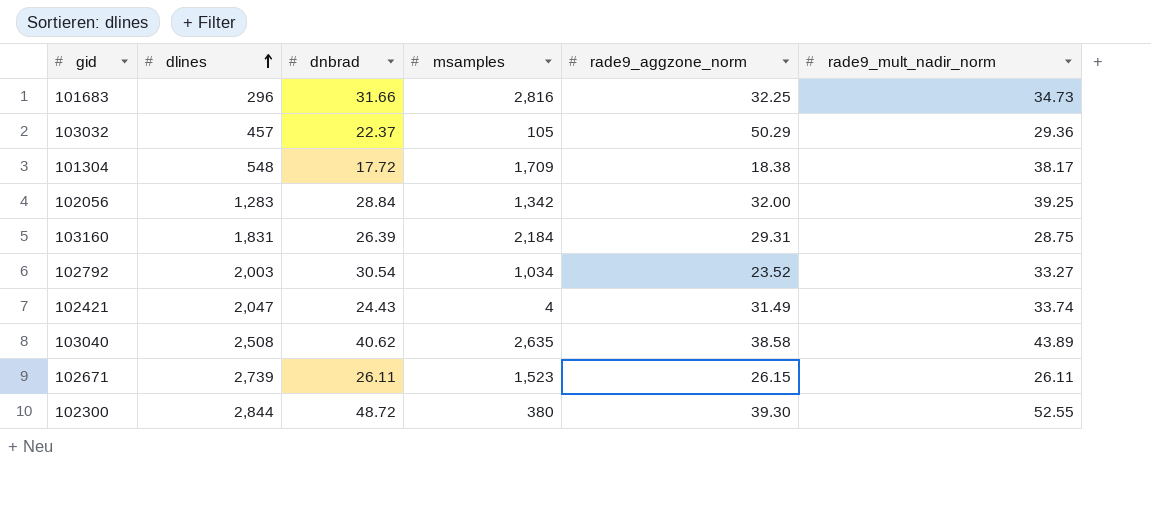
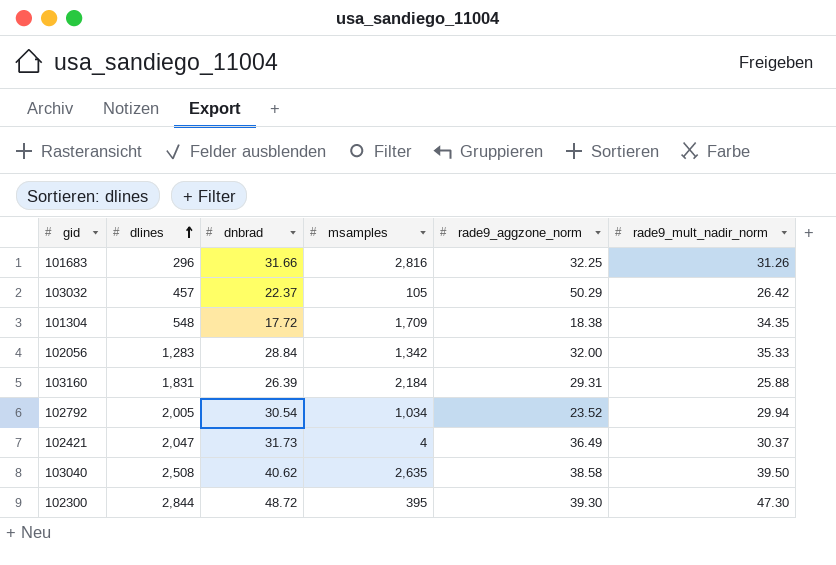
row 102671: 2,739 | 26.11 | 1,523 | 26.15 | 26.11 -> none
101683 | rade9_mult_nadir_norm: 34.73 -> 31.26
103032 | rade9_mult_nadir_norm: 29.36 -> 26.42
101304 | rade9_mult_nadir_norm: 38.17 -> 34.35
102056 | rade9_mult_nadir_norm: 39.25 -> 35.33
103160 | rade9_mult_nadir_norm: 28.75 -> 25.88
102792 | dlines: 2,003 -> 2,005
102792 | rade9_mult_nadir_norm: 33.27 -> 29.94
102421 | dnbrad: 24.43 -> 31.73
102421 | rade9_aggzone_norm: 31.49 -> 36.49
102421 | rade9_mult_nadir_norm: 33.74 -> 30.37
103040 | rade9_mult_nadir_norm: 43.89 -> 39.50
102300 | msamples: 380 -> 395
102300 | rade9_mult_nadir_norm: 52.55 -> 47.30

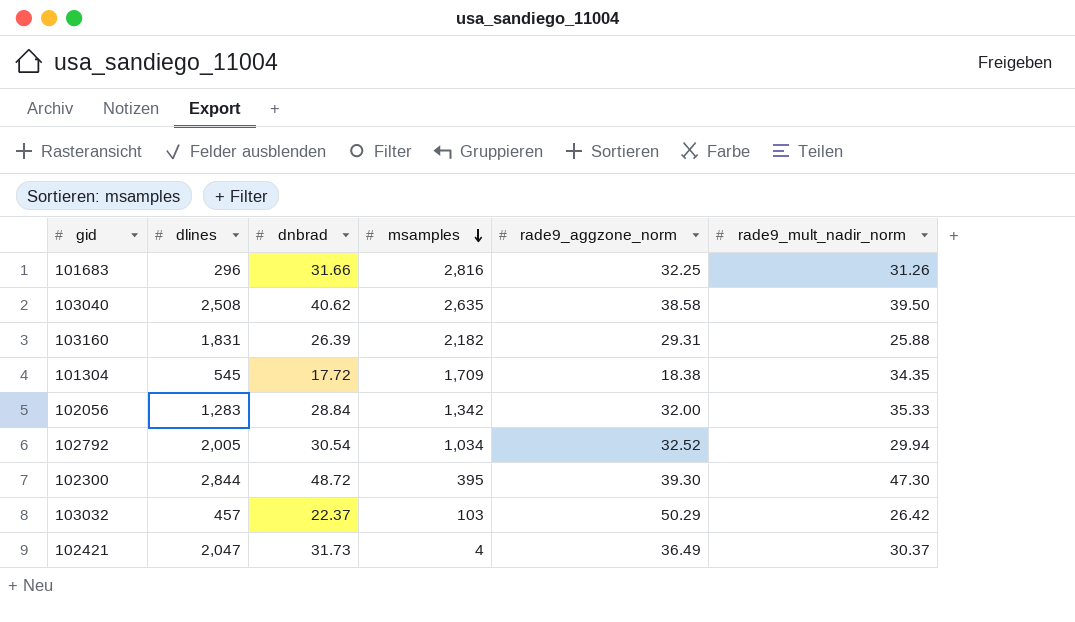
row order: dlines ascending -> msamples descending
103160 | msamples: 2,184 -> 2,182
101304 | dlines: 548 -> 545
102792 | rade9_aggzone_norm: 23.52 -> 32.52
103032 | msamples: 105 -> 103

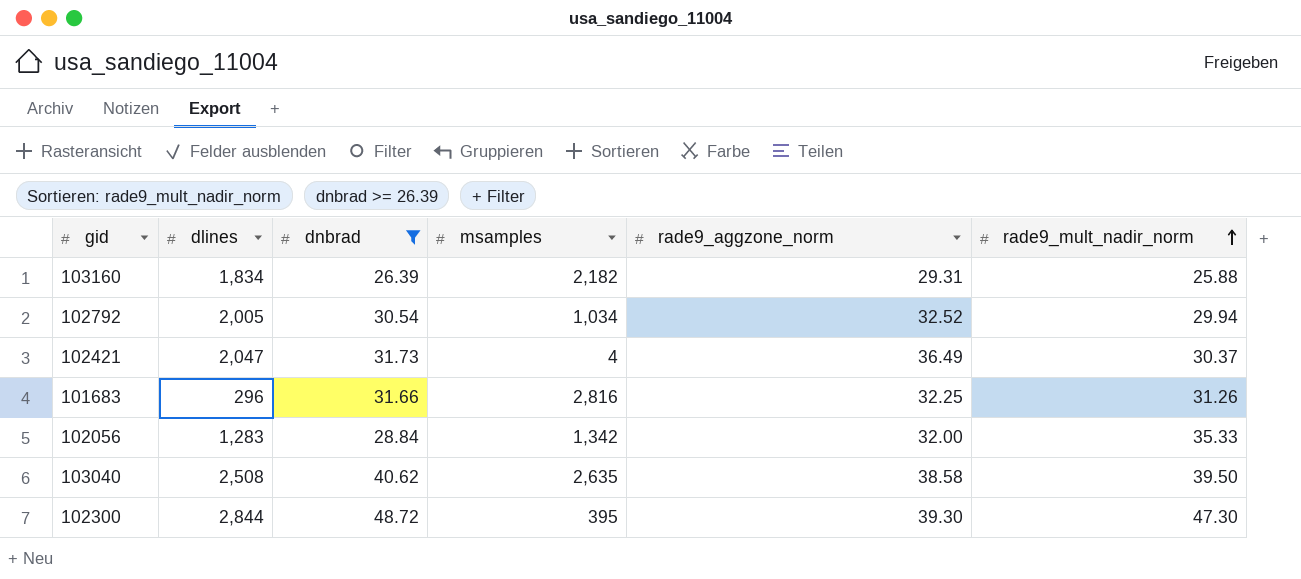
filter: none -> dnbrad >= 26.39
row order: msamples descending -> rade9_mult_nadir_norm ascending
103160 | dlines: 1,831 -> 1,834

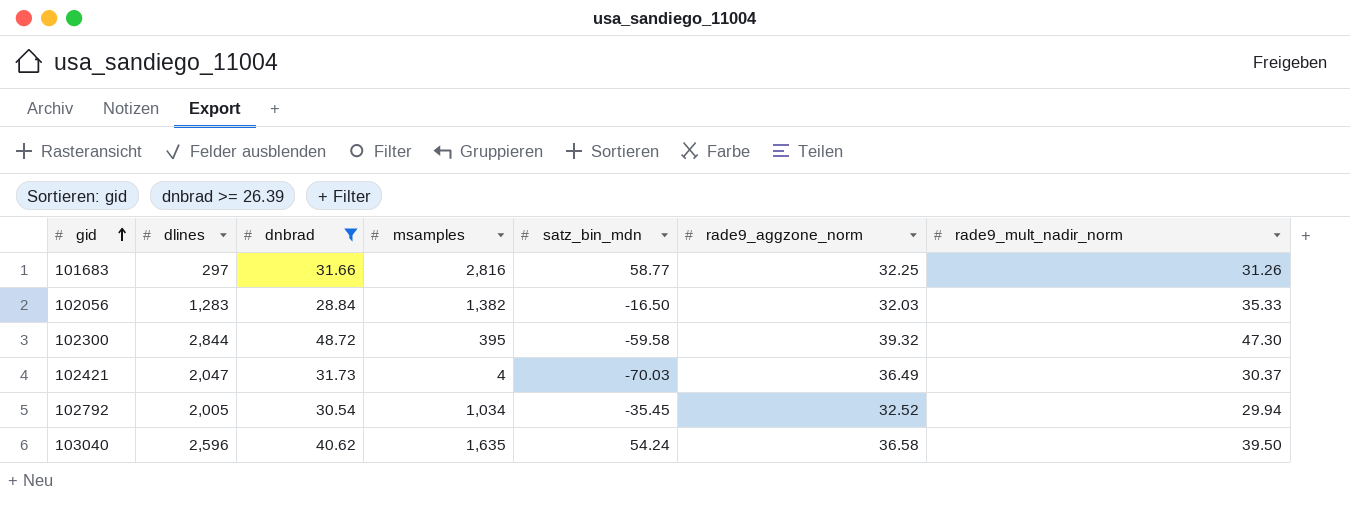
row order: rade9_mult_nadir_norm ascending -> gid ascending
column satz_bin_mdn | position: none -> 5
row 103160: 1,834 | 26.39 | 2,182 | 29.31 | 25.88 -> none
101683 | dlines: 296 -> 297
102056 | msamples: 1,342 -> 1,382
102056 | rade9_aggzone_norm: 32.00 -> 32.03
102300 | rade9_aggzone_norm: 39.30 -> 39.32
103040 | dlines: 2,508 -> 2,596
103040 | msamples: 2,635 -> 1,635
103040 | rade9_aggzone_norm: 38.58 -> 36.58

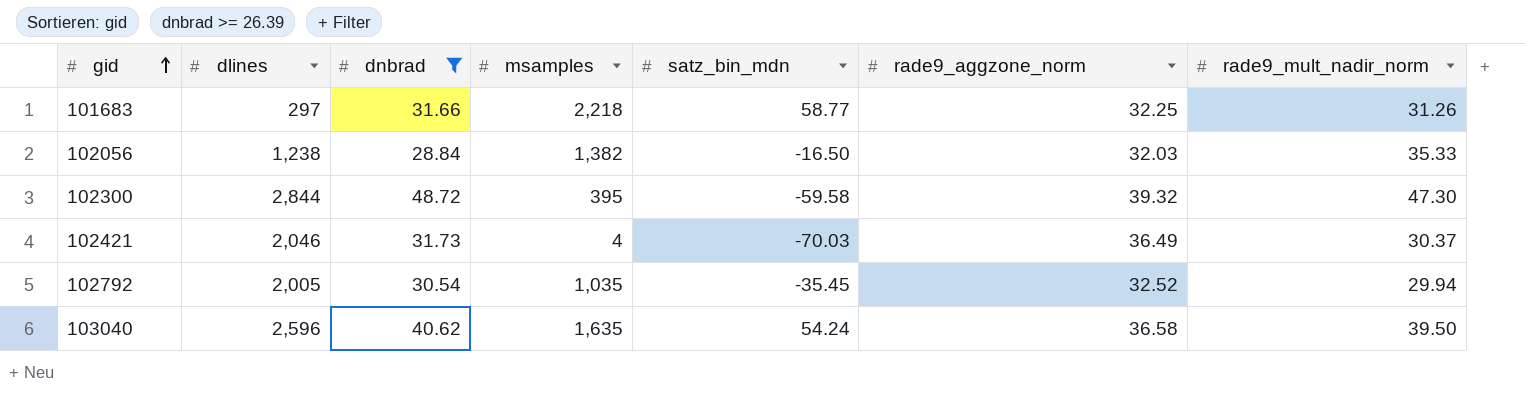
101683 | msamples: 2,816 -> 2,218
102056 | dlines: 1,283 -> 1,238
102421 | dlines: 2,047 -> 2,046
102792 | msamples: 1,034 -> 1,035

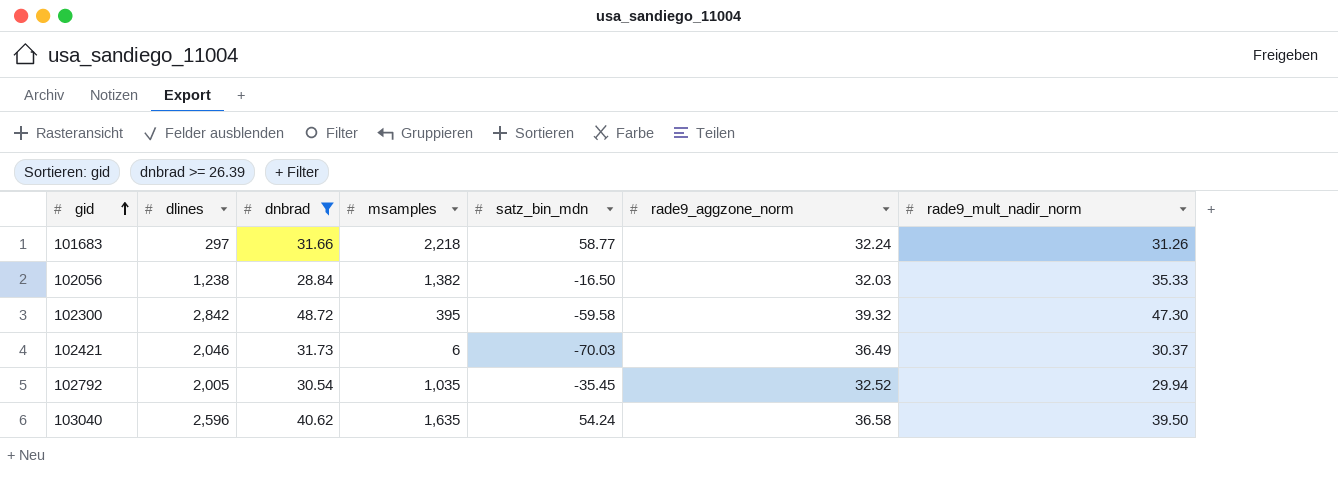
101683 | rade9_aggzone_norm: 32.25 -> 32.24
102300 | dlines: 2,844 -> 2,842
102421 | msamples: 4 -> 6

